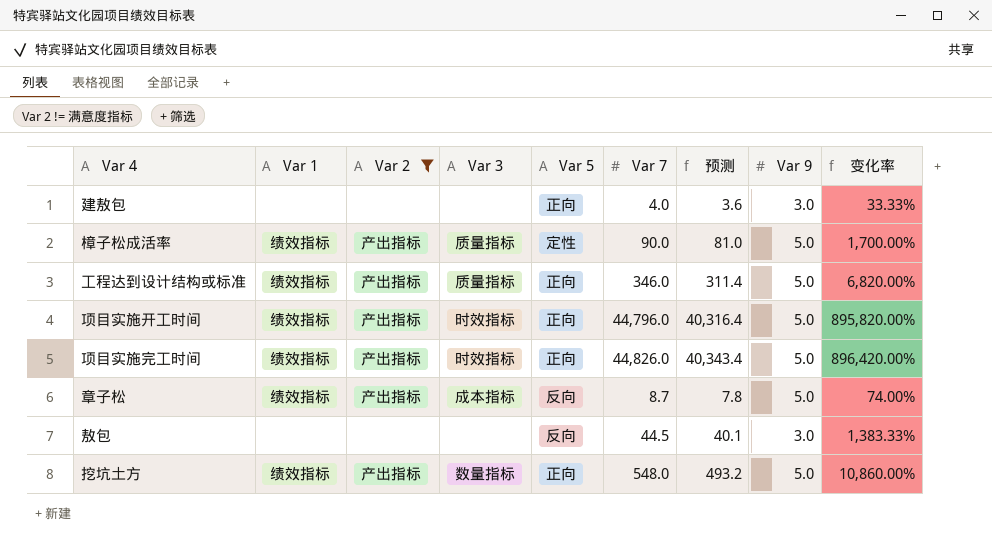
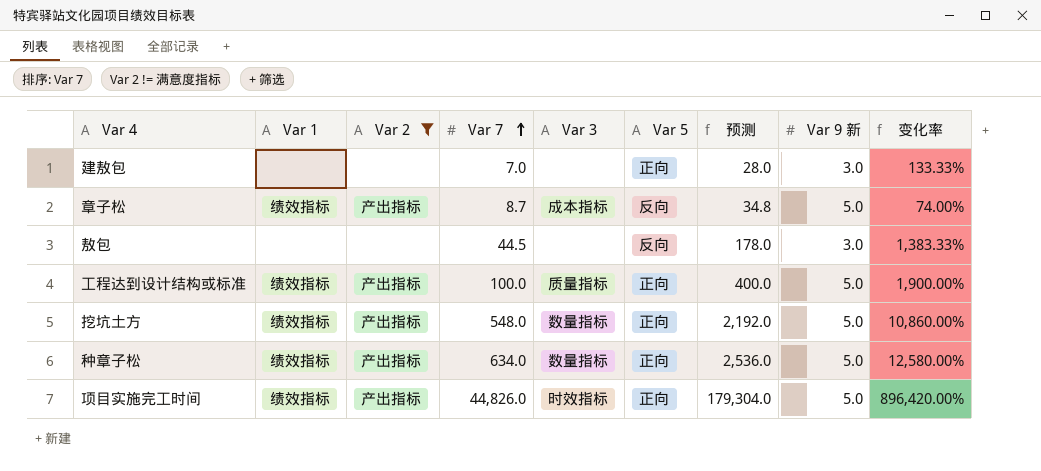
row order: none -> Var 7 ascending
column Var 7 | position: 6 -> 4
column 预测 | formula: [Var 7] * 0.9 -> [Var 7] * 4
column name: Var 9 -> Var 9 新
row 樟子松成活率: 绩效指标 | 产出指标 | 质量指标 | 定性 | 90.0 | 81.0 | 5.0 | 1,700.00% -> none
row 项目实施开工时间: 绩效指标 | 产出指标 | 时效指标 | 正向 | 44,796.0 | 40,316.4 | 5.0 | 895,820.00% -> none
建敖包 | Var 7: 4.0 -> 7.0
建敖包 | 变化率: 33.33% -> 133.33%
工程达到设计结构或标准 | Var 7: 346.0 -> 100.0
工程达到设计结构或标准 | 变化率: 6,820.00% -> 1,900.00%
row 种章子松: none -> 绩效指标 | 产出指标 | 634.0 | 数量指标 | 正向 | 2,536.0 | 5.0 | 12,580.00%

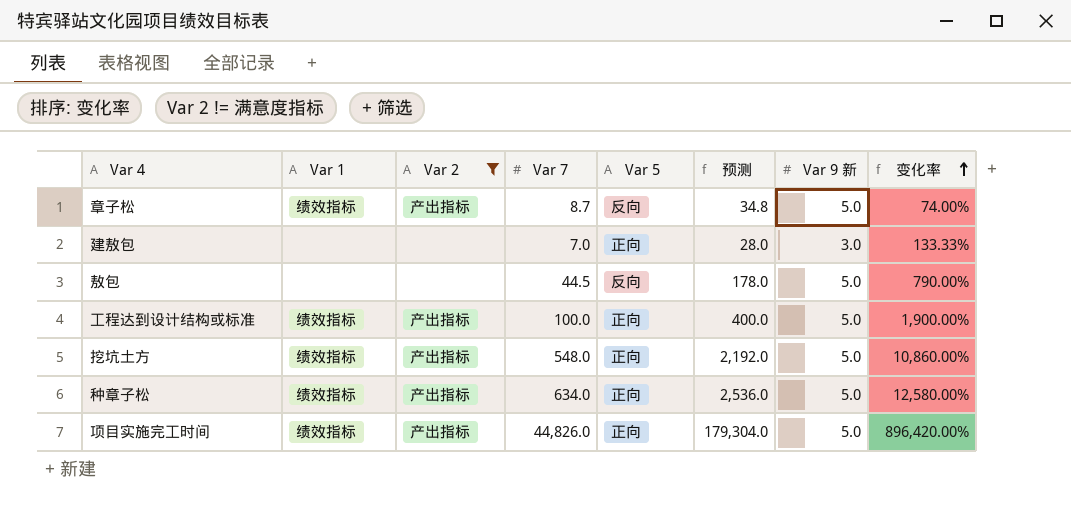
row order: Var 7 ascending -> 变化率 ascending
column Var 3 | position: 5 -> none
敖包 | Var 9 新: 3.0 -> 5.0
敖包 | 变化率: 1,383.33% -> 790.00%

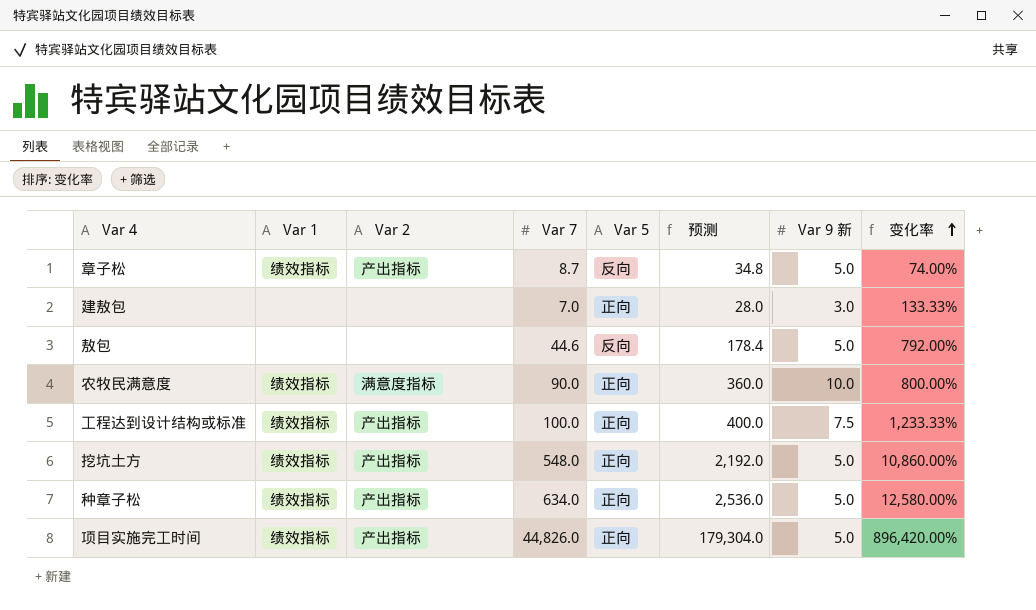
filter: Var 2 != 满意度指标 -> none
敖包 | Var 7: 44.5 -> 44.6
敖包 | 预测: 178.0 -> 178.4
敖包 | 变化率: 790.00% -> 792.00%
工程达到设计结构或标准 | Var 9 新: 5.0 -> 7.5
工程达到设计结构或标准 | 变化率: 1,900.00% -> 1,233.33%

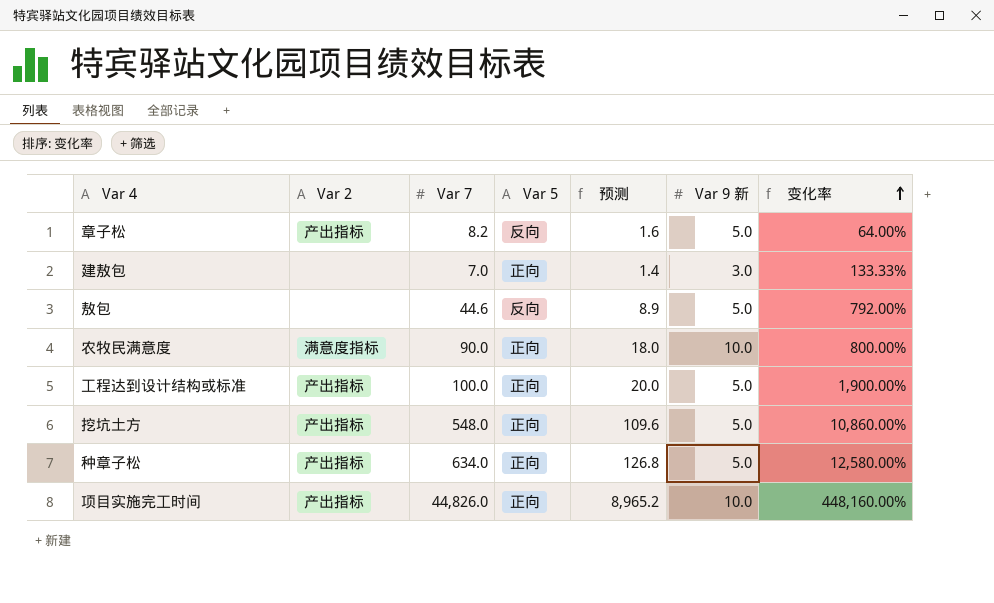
column Var 1 | position: 2 -> none
column 预测 | formula: [Var 7] * 4 -> [Var 7] * 0.2
章子松 | Var 7: 8.7 -> 8.2
章子松 | 变化率: 74.00% -> 64.00%
工程达到设计结构或标准 | Var 9 新: 7.5 -> 5.0
工程达到设计结构或标准 | 变化率: 1,233.33% -> 1,900.00%
项目实施完工时间 | Var 9 新: 5.0 -> 10.0
项目实施完工时间 | 变化率: 896,420.00% -> 448,160.00%

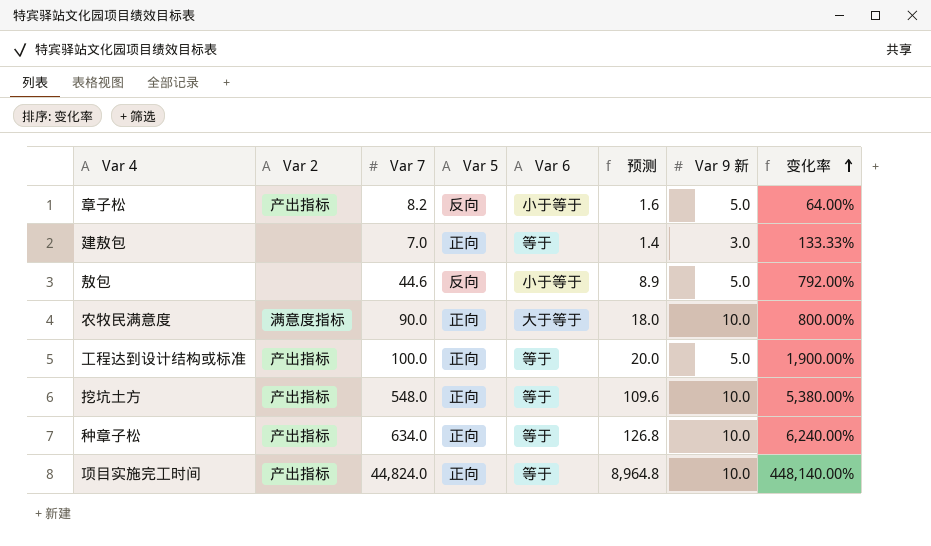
column Var 6 | position: none -> 5
挖坑土方 | Var 9 新: 5.0 -> 10.0
挖坑土方 | 变化率: 10,860.00% -> 5,380.00%
种章子松 | Var 9 新: 5.0 -> 10.0
种章子松 | 变化率: 12,580.00% -> 6,240.00%
项目实施完工时间 | Var 7: 44,826.0 -> 44,824.0
项目实施完工时间 | 预测: 8,965.2 -> 8,964.8
项目实施完工时间 | 变化率: 448,160.00% -> 448,140.00%

